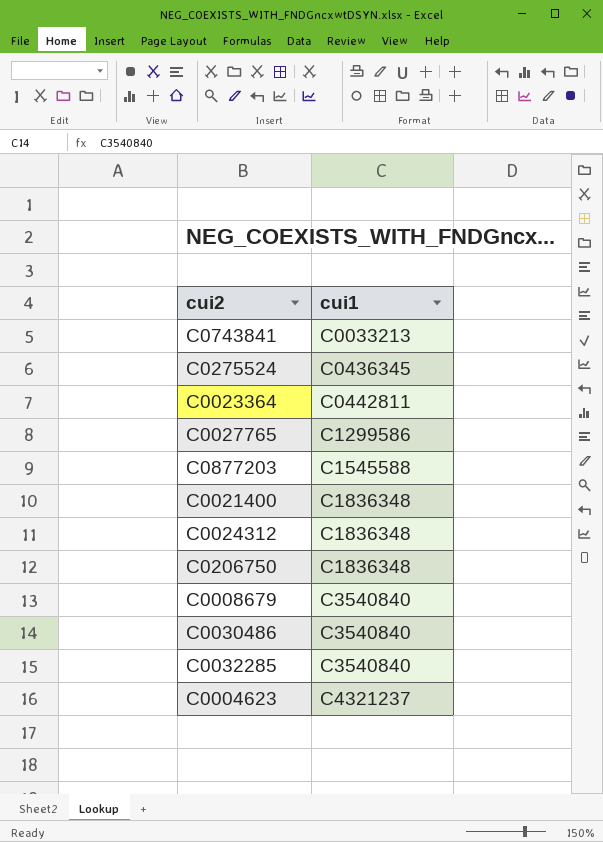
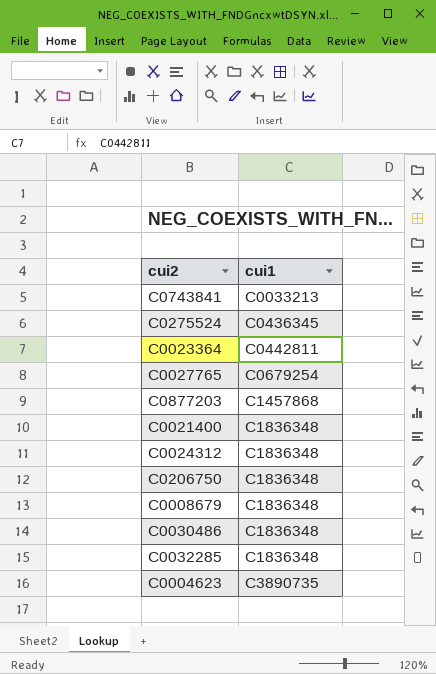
C0027765 | cui1: C1299586 -> C0679254
C0877203 | cui1: C1545588 -> C1457868
C0008679 | cui1: C3540840 -> C1836348
C0030486 | cui1: C3540840 -> C1836348
C0032285 | cui1: C3540840 -> C1836348
C0004623 | cui1: C4321237 -> C3890735

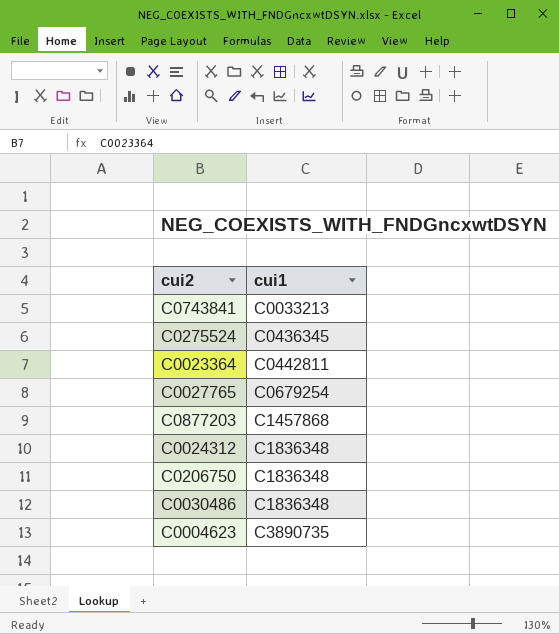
row C0021400: C1836348 -> none
row C0008679: C1836348 -> none
row C0032285: C1836348 -> none

